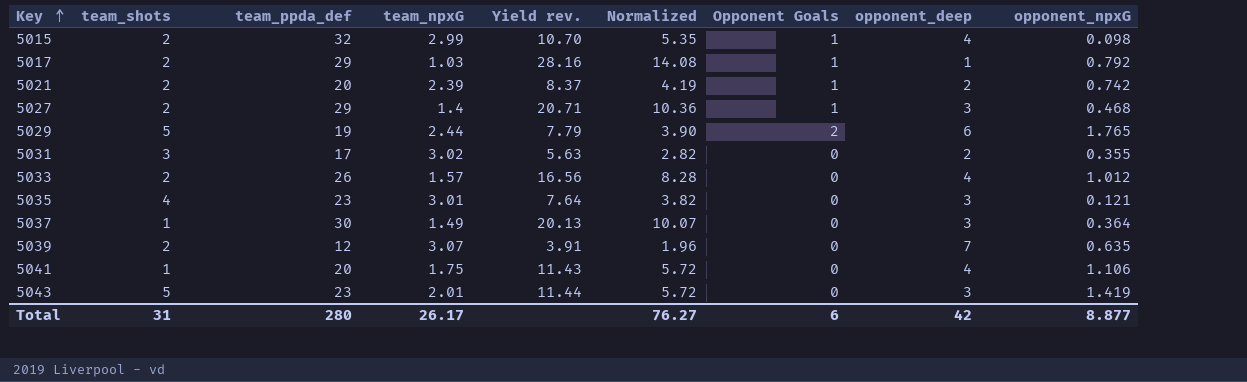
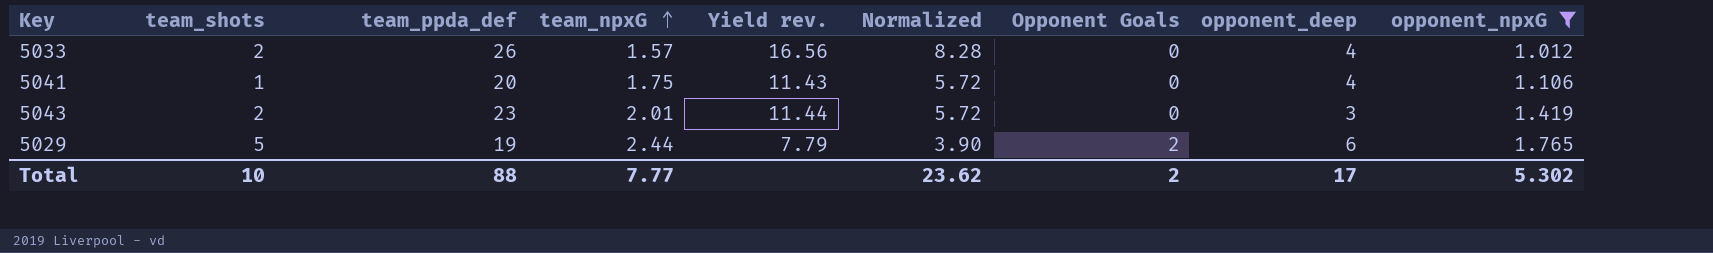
filter: none -> opponent_npxG >= 1.012
row order: Key ascending -> team_npxG ascending
5043 | team_shots: 5 -> 2
Total | team_shots: 31 -> 10
Total | team_ppda_def: 280 -> 88
Total | team_npxG: 26.17 -> 7.77
Total | Normalized: 76.27 -> 23.62
Total | Opponent Goals: 6 -> 2
Total | opponent_deep: 42 -> 17
Total | opponent_npxG: 8.877 -> 5.302

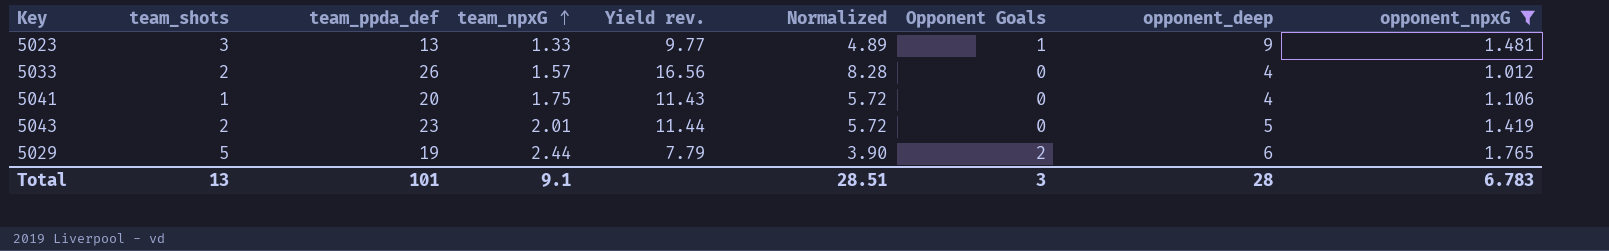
row 5023: none -> 3 | 13 | 1.33 | 9.77 | 4.89 | 1 | 9 | 1.481
5043 | opponent_deep: 3 -> 5
Total | team_shots: 10 -> 13
Total | team_ppda_def: 88 -> 101
Total | team_npxG: 7.77 -> 9.1
Total | Normalized: 23.62 -> 28.51
Total | Opponent Goals: 2 -> 3
Total | opponent_deep: 17 -> 28
Total | opponent_npxG: 5.302 -> 6.783

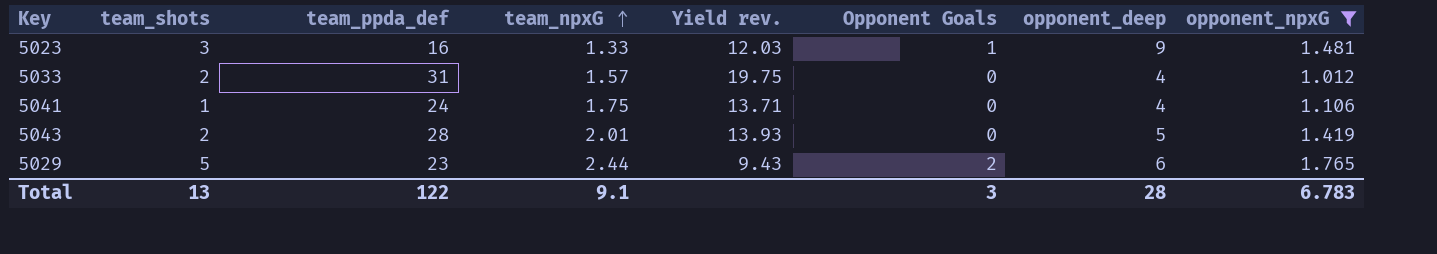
column Normalized | formula: [Yield rev.] * 0.5 -> none
5023 | team_ppda_def: 13 -> 16
5023 | Yield rev.: 9.77 -> 12.03
5033 | team_ppda_def: 26 -> 31
5033 | Yield rev.: 16.56 -> 19.75
5041 | team_ppda_def: 20 -> 24
5041 | Yield rev.: 11.43 -> 13.71
5043 | team_ppda_def: 23 -> 28
5043 | Yield rev.: 11.44 -> 13.93
5029 | team_ppda_def: 19 -> 23
5029 | Yield rev.: 7.79 -> 9.43
Total | team_ppda_def: 101 -> 122

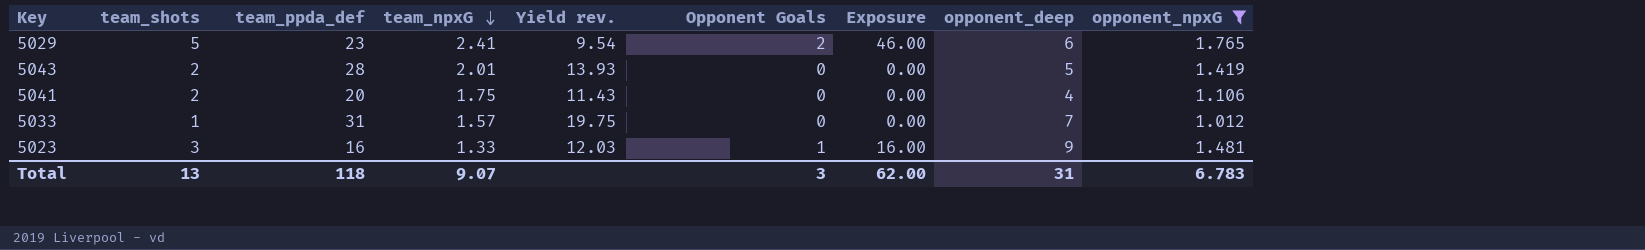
row order: team_npxG ascending -> team_npxG descending
column Exposure | formula: none -> [team_ppda_def] * [Opponent Goals]
5029 | team_npxG: 2.44 -> 2.41
5029 | Yield rev.: 9.43 -> 9.54
5041 | team_shots: 1 -> 2
5041 | team_ppda_def: 24 -> 20
5041 | Yield rev.: 13.71 -> 11.43
5033 | team_shots: 2 -> 1
5033 | opponent_deep: 4 -> 7
Total | team_ppda_def: 122 -> 118
Total | team_npxG: 9.1 -> 9.07
Total | opponent_deep: 28 -> 31

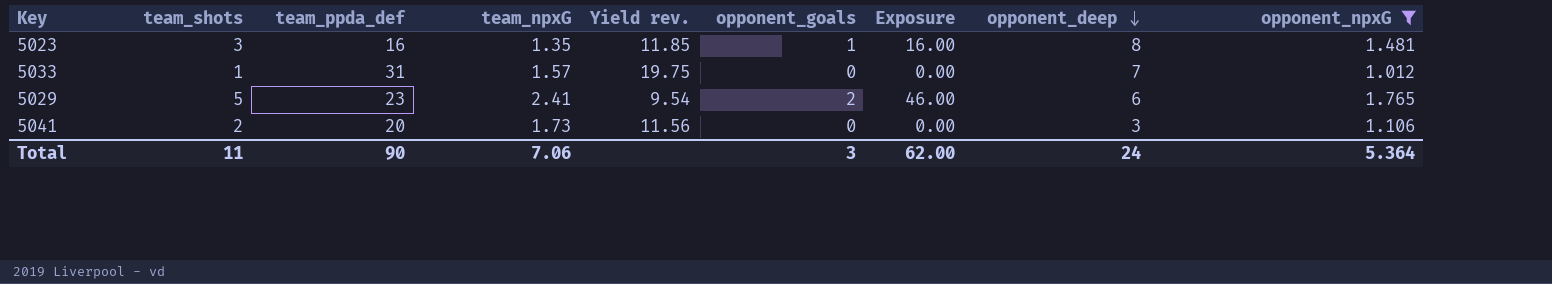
row order: team_npxG descending -> opponent_deep descending
column name: Opponent Goals -> opponent_goals
row 5043: 2 | 28 | 2.01 | 13.93 | 0 | 0.00 | 5 | 1.419 -> none
5023 | team_npxG: 1.33 -> 1.35
5023 | Yield rev.: 12.03 -> 11.85
5023 | opponent_deep: 9 -> 8
5041 | team_npxG: 1.75 -> 1.73
5041 | Yield rev.: 11.43 -> 11.56
5041 | opponent_deep: 4 -> 3
Total | team_shots: 13 -> 11
Total | team_ppda_def: 118 -> 90
Total | team_npxG: 9.07 -> 7.06
Total | opponent_deep: 31 -> 24
Total | opponent_npxG: 6.783 -> 5.364

